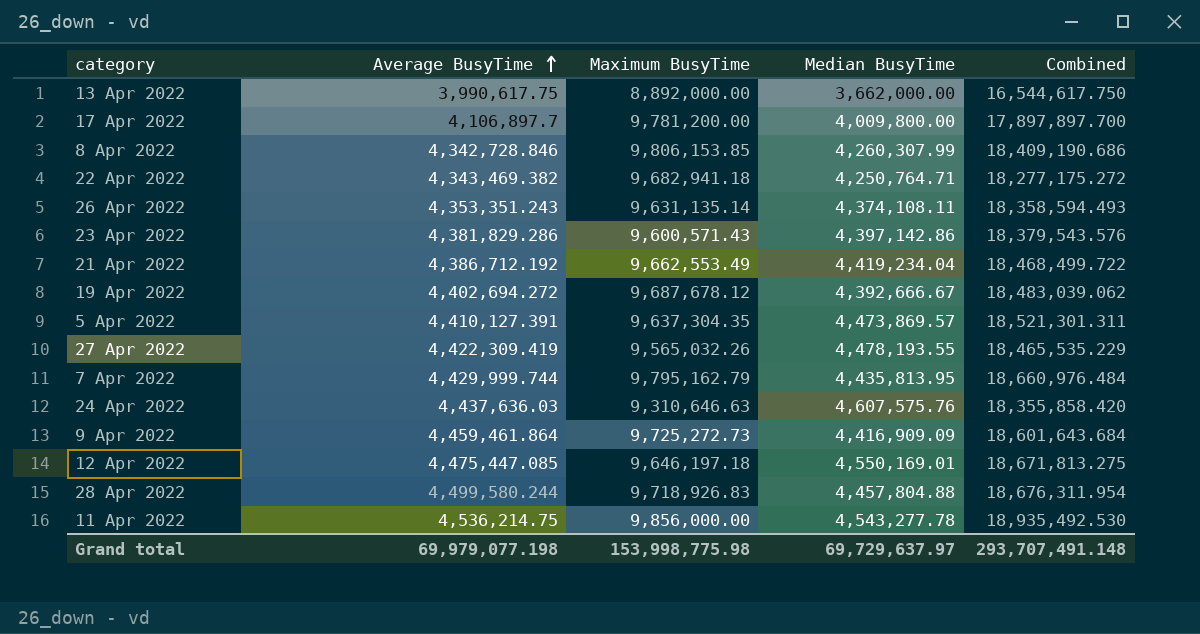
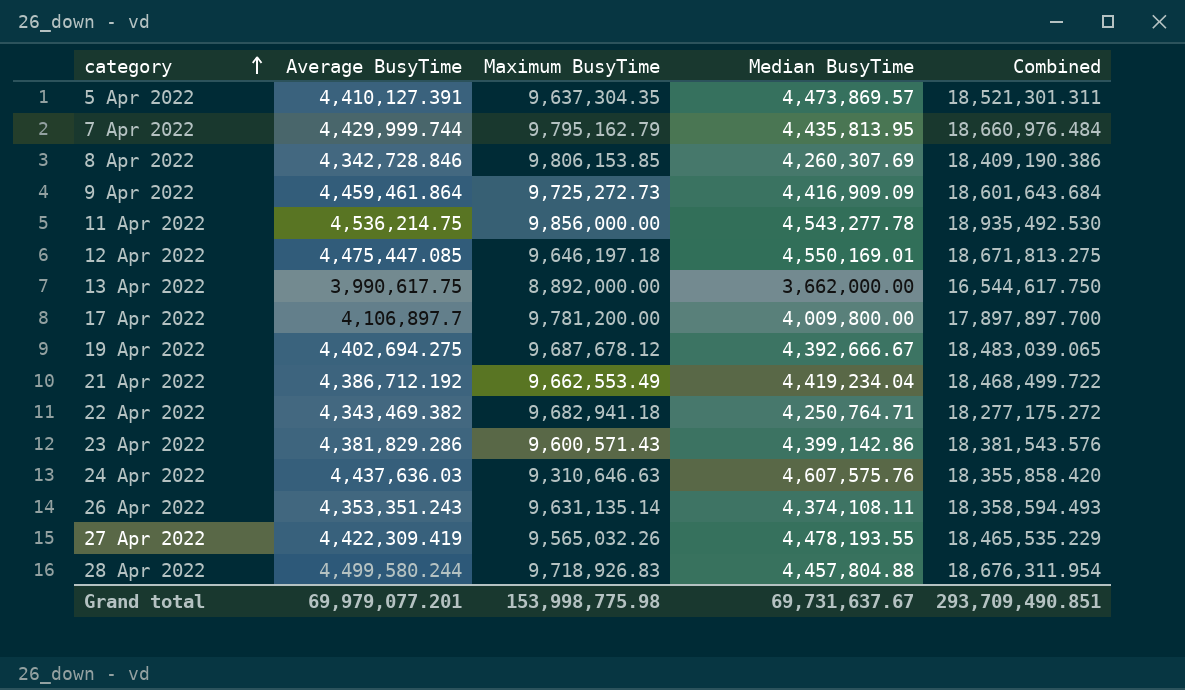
row order: Average BusyTime ascending -> category ascending
8 Apr 2022 | Median BusyTime: 4,260,307.99 -> 4,260,307.69
8 Apr 2022 | Combined: 18,409,190.686 -> 18,409,190.386
19 Apr 2022 | Average BusyTime: 4,402,694.272 -> 4,402,694.275
19 Apr 2022 | Combined: 18,483,039.062 -> 18,483,039.065
23 Apr 2022 | Median BusyTime: 4,397,142.86 -> 4,399,142.86
23 Apr 2022 | Combined: 18,379,543.576 -> 18,381,543.576
Grand total | Average BusyTime: 69,979,077.198 -> 69,979,077.201
Grand total | Median BusyTime: 69,729,637.97 -> 69,731,637.67
Grand total | Combined: 293,707,491.148 -> 293,709,490.851

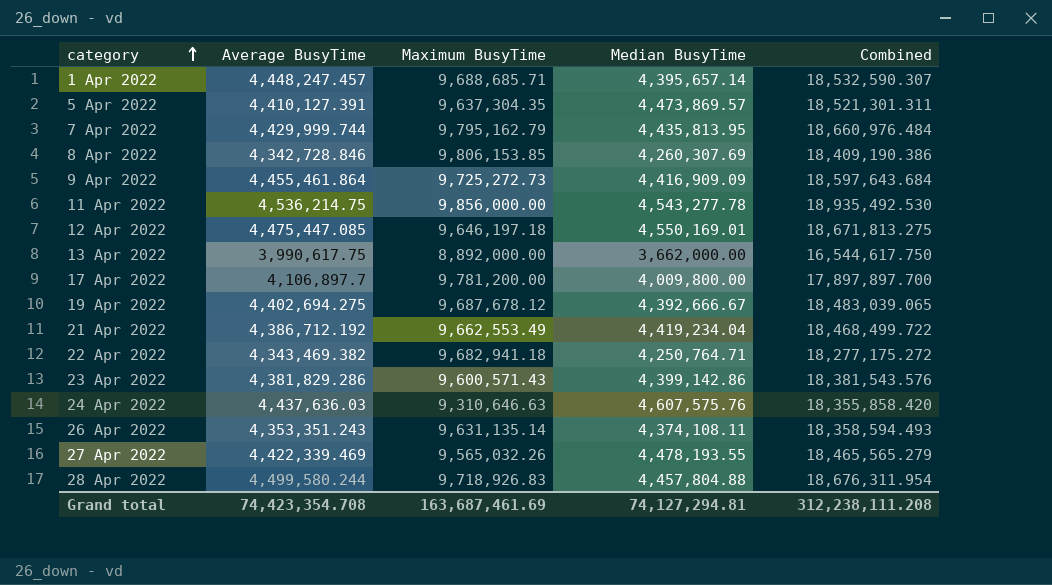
row 1 Apr 2022: none -> 4,448,247.457 | 9,688,685.71 | 4,395,657.14 | 18,532,590.307
9 Apr 2022 | Average BusyTime: 4,459,461.864 -> 4,455,461.864
9 Apr 2022 | Combined: 18,601,643.684 -> 18,597,643.684
27 Apr 2022 | Average BusyTime: 4,422,309.419 -> 4,422,339.469
27 Apr 2022 | Combined: 18,465,535.229 -> 18,465,565.279
Grand total | Average BusyTime: 69,979,077.201 -> 74,423,354.708
Grand total | Maximum BusyTime: 153,998,775.98 -> 163,687,461.69
Grand total | Median BusyTime: 69,731,637.67 -> 74,127,294.81
Grand total | Combined: 293,709,490.851 -> 312,238,111.208

